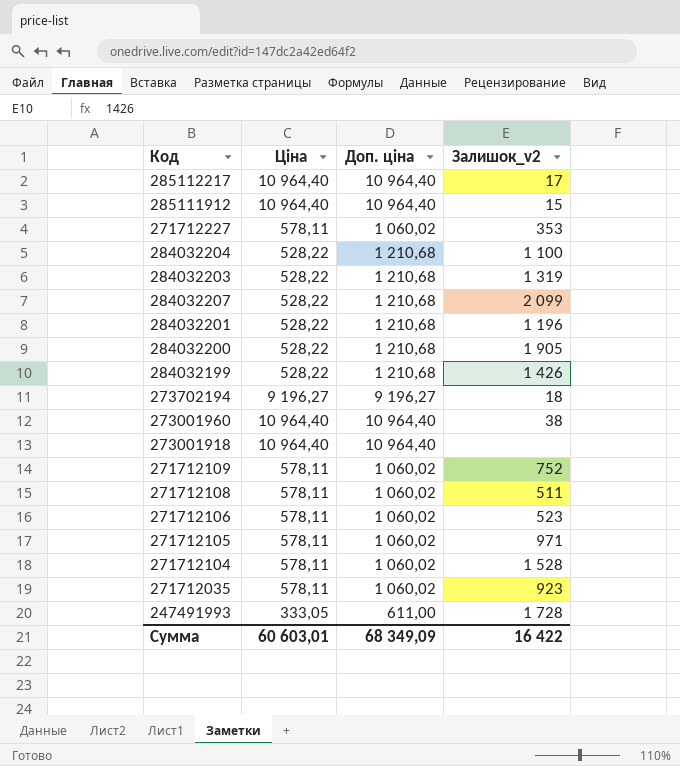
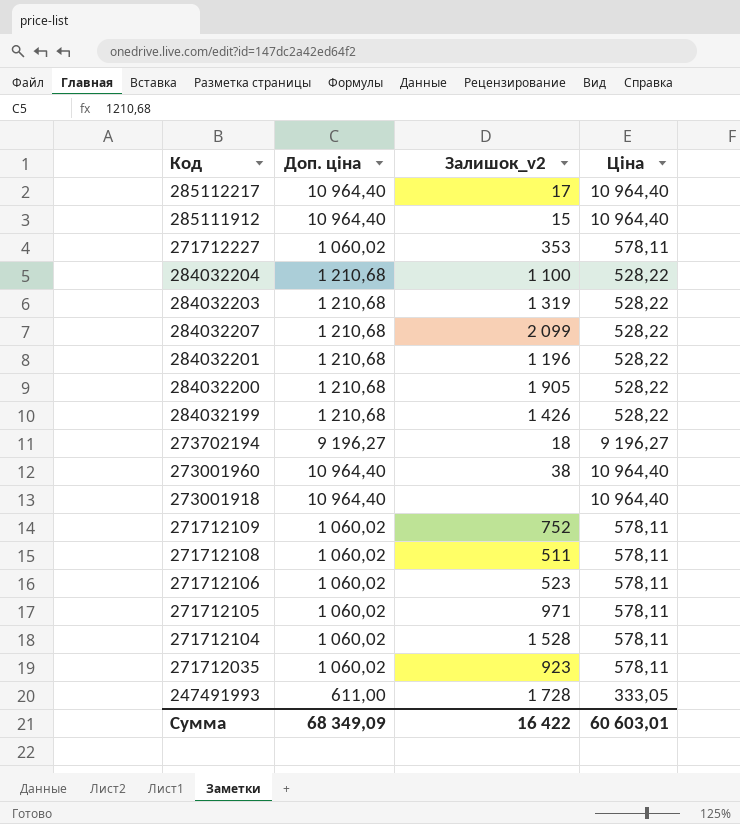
column Ціна | position: 2 -> 4

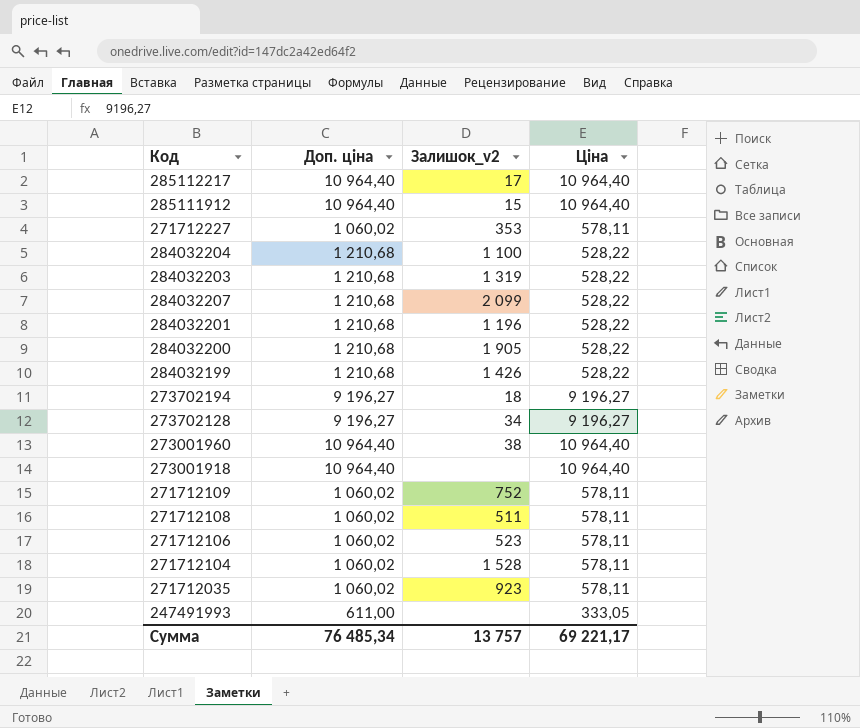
row 271712105: 1 060,02 | 971 | 578,11 -> none
row 273702128: none -> 9 196,27 | 34 | 9 196,27
247491993 | Залишок_v2: 1 728 -> none
Сумма | Доп. ціна: 68 349,09 -> 76 485,34
Сумма | Залишок_v2: 16 422 -> 13 757
Сумма | Ціна: 60 603,01 -> 69 221,17

